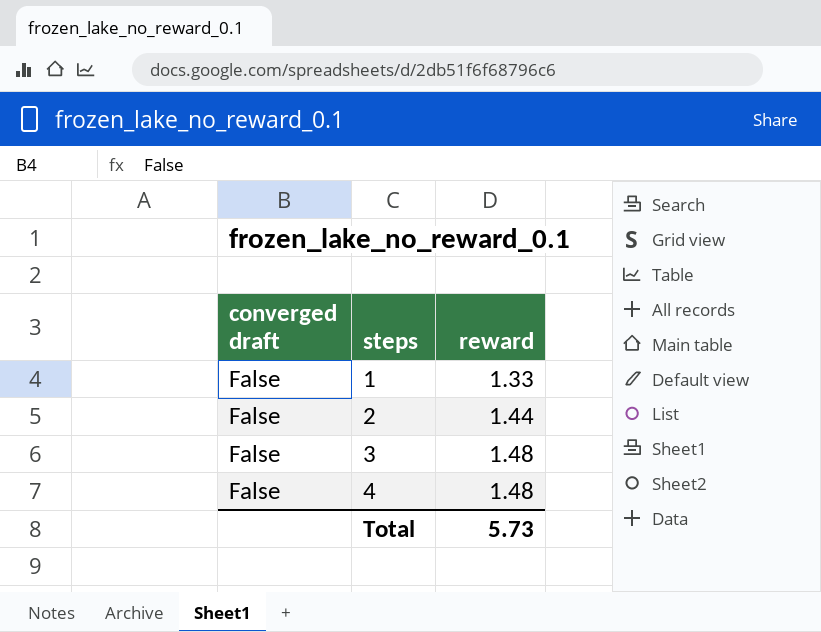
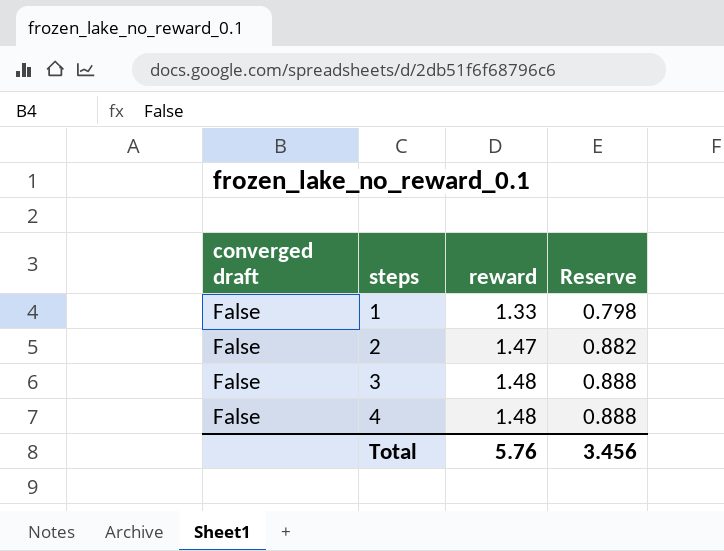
column Reserve | formula: none -> [reward] * 0.6
2 | reward: 1.44 -> 1.47
Total | reward: 5.73 -> 5.76

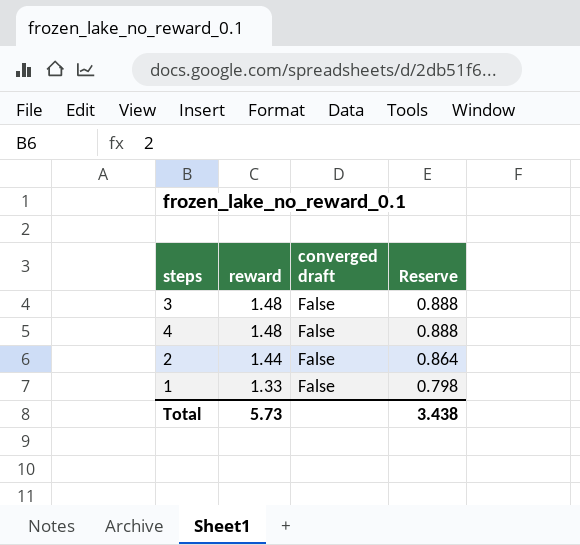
row order: steps ascending -> reward descending
column converged draft | position: 1 -> 3
2 | reward: 1.47 -> 1.44
2 | Reserve: 0.882 -> 0.864
Total | reward: 5.76 -> 5.73
Total | Reserve: 3.456 -> 3.438

